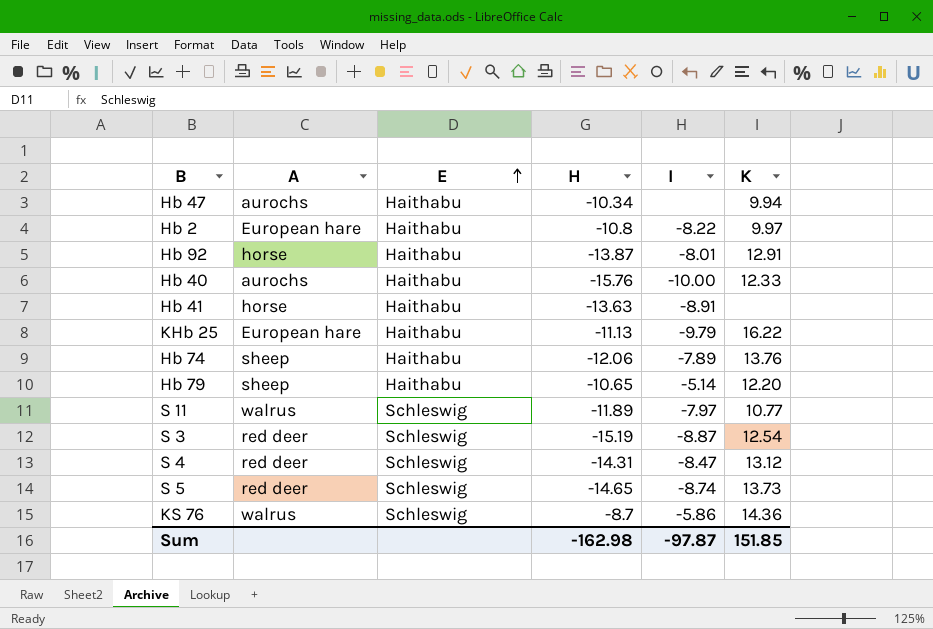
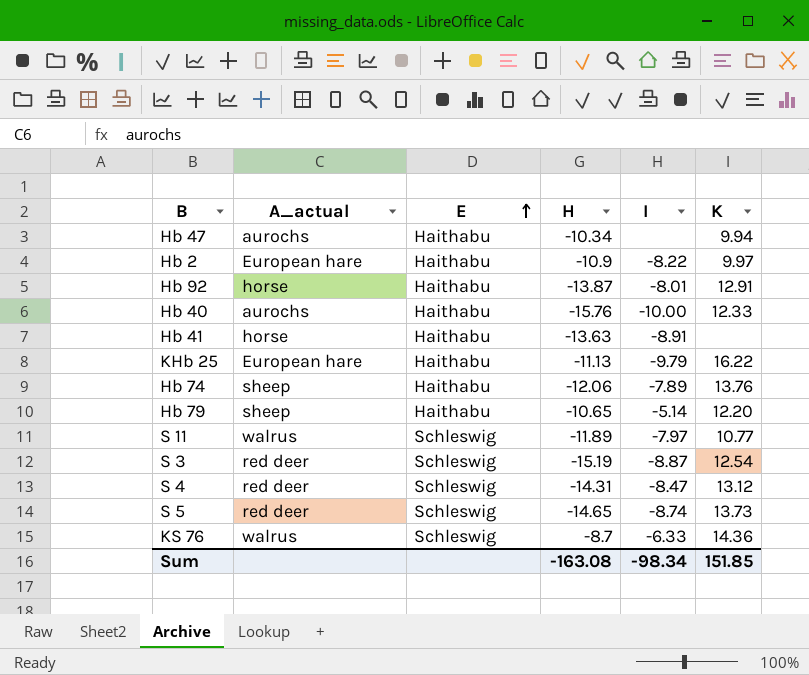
column name: A -> A_actual
Hb 2 | H: -10.8 -> -10.9
KS 76 | I: -5.86 -> -6.33
Sum | H: -162.98 -> -163.08
Sum | I: -97.87 -> -98.34

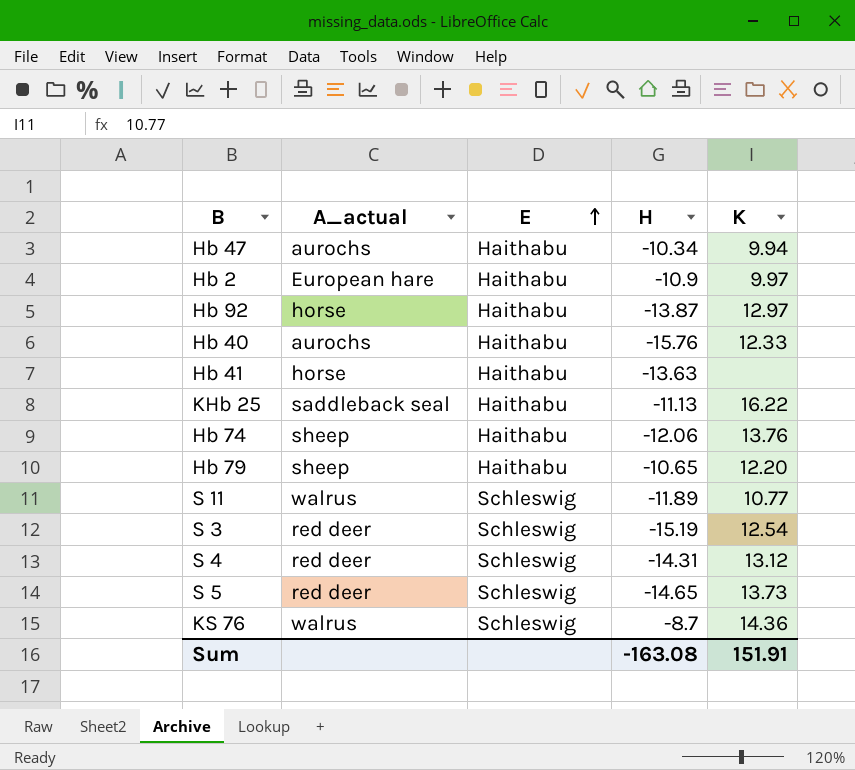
column I | position: 5 -> none
Hb 92 | K: 12.91 -> 12.97
KHb 25 | A_actual: European hare -> saddleback seal
Sum | K: 151.85 -> 151.91

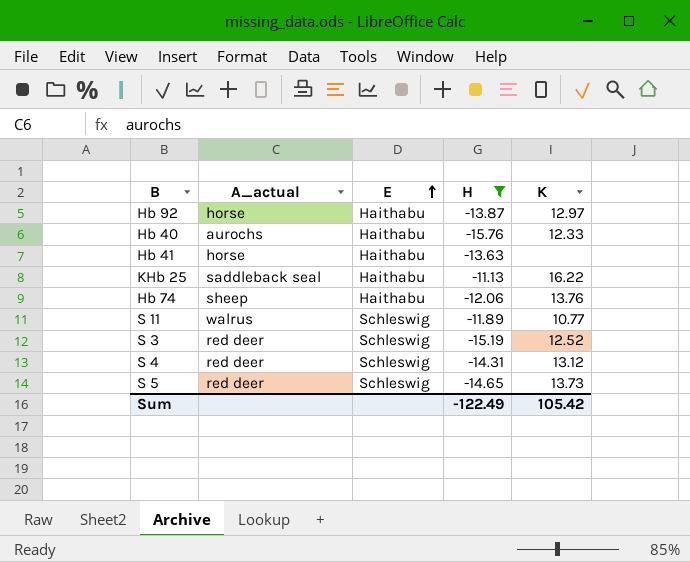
filter: none -> H <= -11.13
S 3 | K: 12.54 -> 12.52
Sum | H: -163.08 -> -122.49
Sum | K: 151.91 -> 105.42

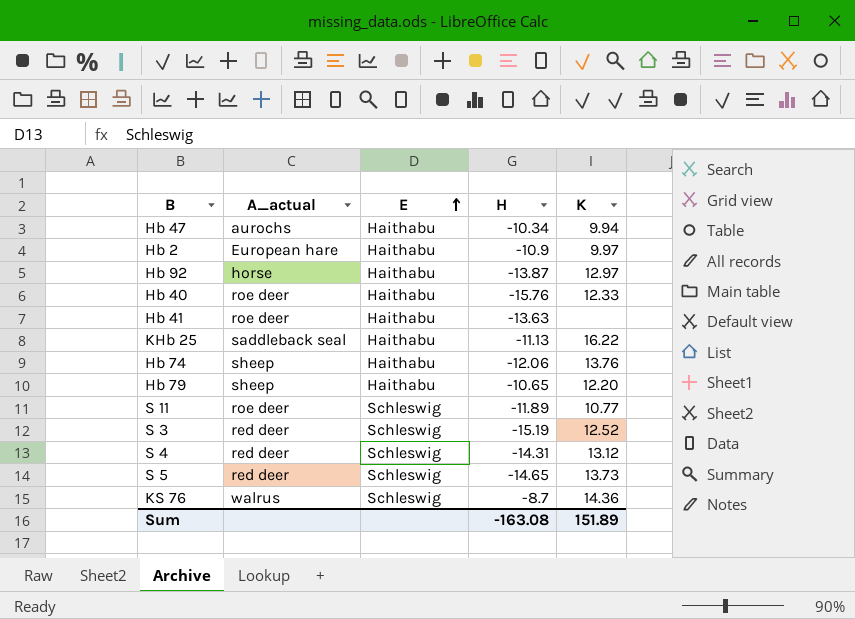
filter: H <= -11.13 -> none
Hb 40 | A_actual: aurochs -> roe deer
Hb 41 | A_actual: horse -> roe deer
S 11 | A_actual: walrus -> roe deer
Sum | H: -122.49 -> -163.08
Sum | K: 105.42 -> 151.89

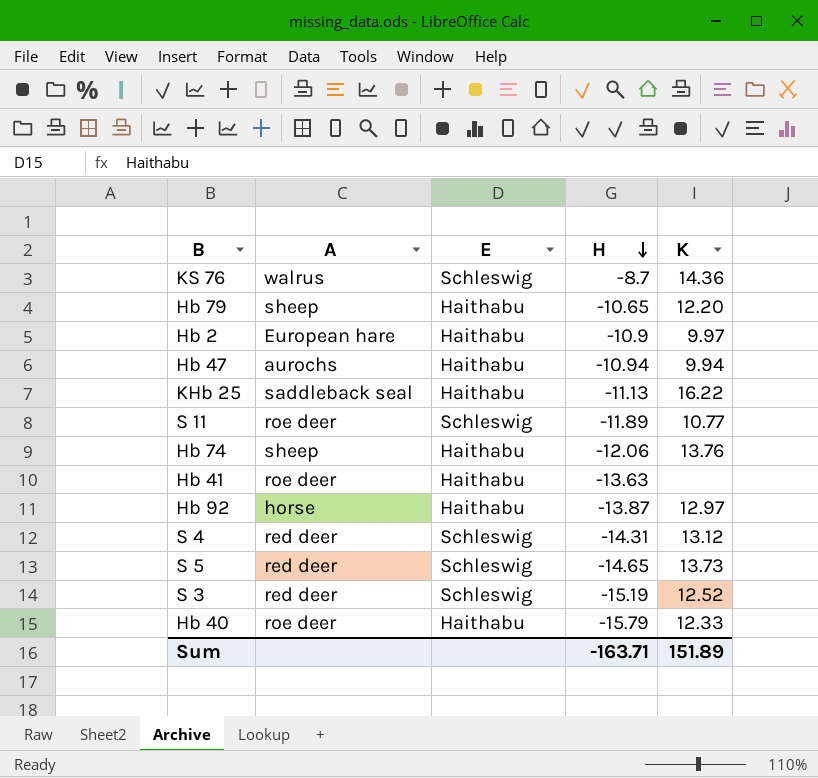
row order: E ascending -> H descending
column name: A_actual -> A
Hb 47 | H: -10.34 -> -10.94
Hb 40 | H: -15.76 -> -15.79
Sum | H: -163.08 -> -163.71

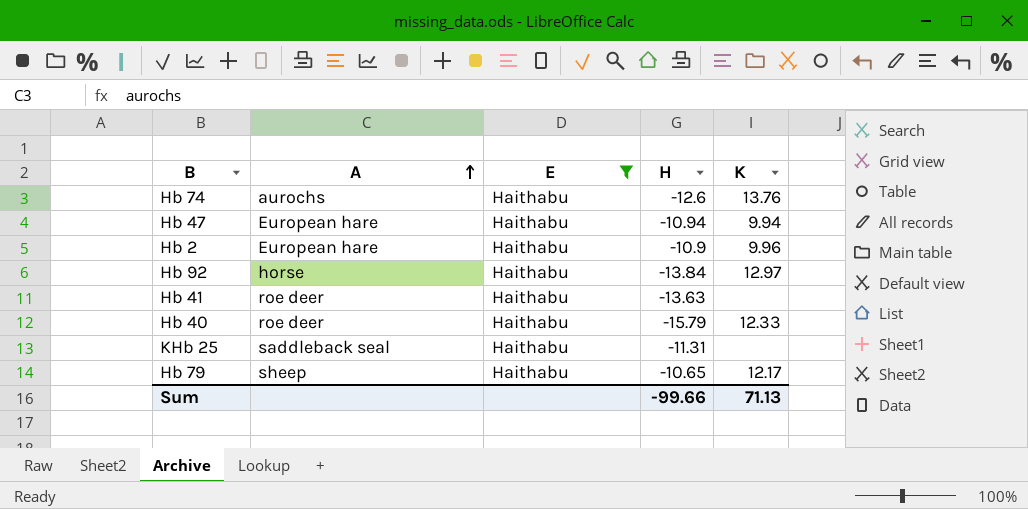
filter: none -> E = Haithabu
row order: H descending -> A ascending
Hb 74 | A: sheep -> aurochs
Hb 74 | H: -12.06 -> -12.6
Hb 47 | A: aurochs -> European hare
Hb 2 | K: 9.97 -> 9.96
Hb 92 | H: -13.87 -> -13.84
KHb 25 | H: -11.13 -> -11.31
KHb 25 | K: 16.22 -> none
Hb 79 | K: 12.20 -> 12.17
Sum | H: -163.71 -> -99.66
Sum | K: 151.89 -> 71.13

